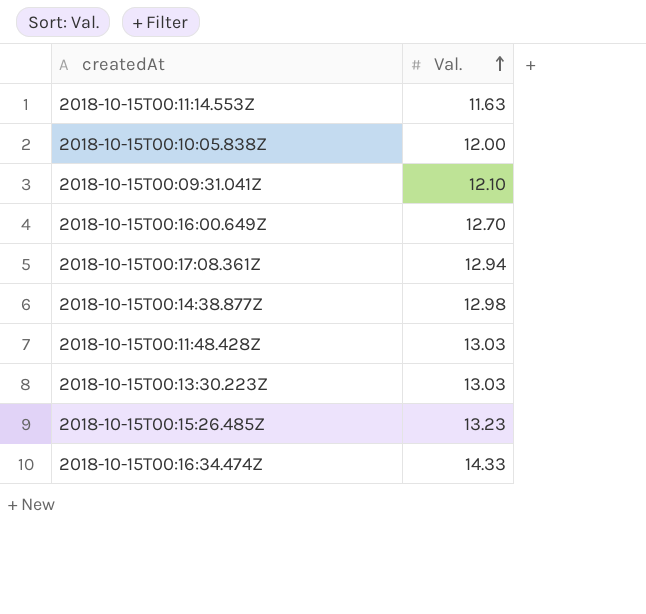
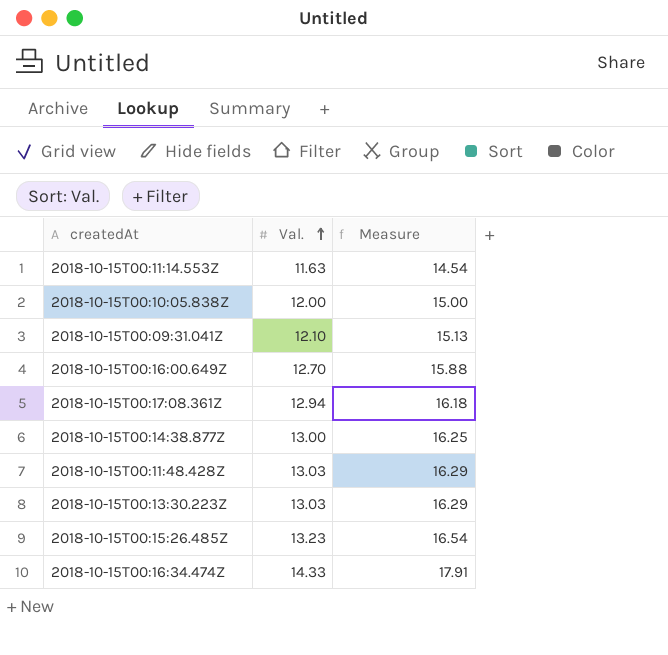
column Measure | formula: none -> [Val.] * 1.25
2018-10-15T00:14:38.877Z | Val.: 12.98 -> 13.00

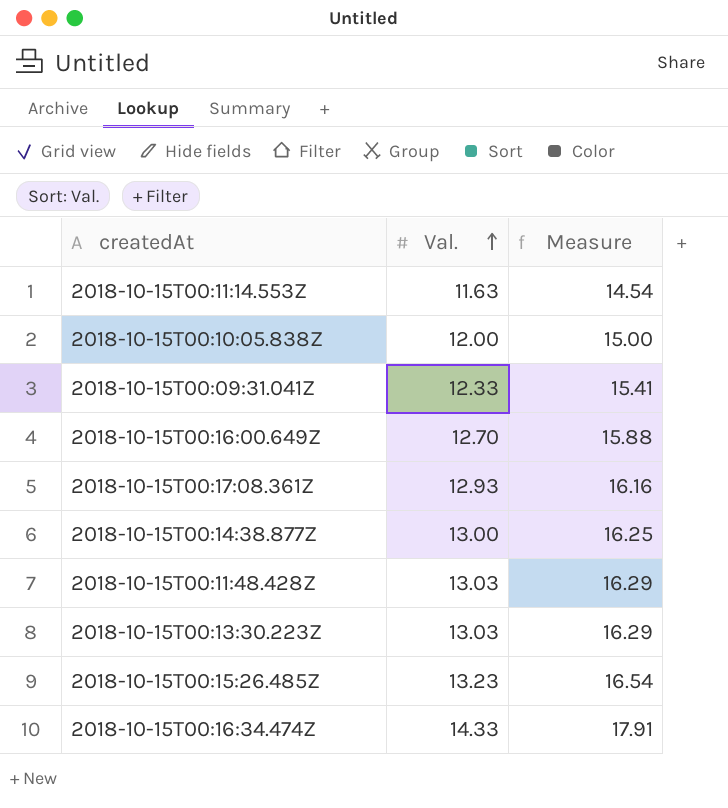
2018-10-15T00:09:31.041Z | Val.: 12.10 -> 12.33
2018-10-15T00:09:31.041Z | Measure: 15.13 -> 15.41
2018-10-15T00:17:08.361Z | Val.: 12.94 -> 12.93
2018-10-15T00:17:08.361Z | Measure: 16.18 -> 16.16

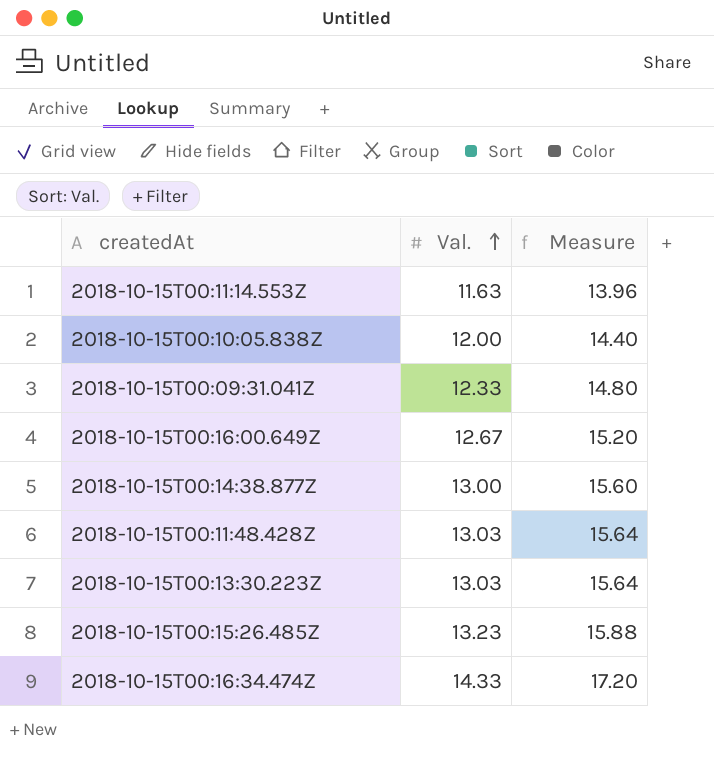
column Measure | formula: [Val.] * 1.25 -> [Val.] * 1.2
row 2018-10-15T00:17:08.361Z: 12.93 | 16.16 -> none
2018-10-15T00:16:00.649Z | Val.: 12.70 -> 12.67

